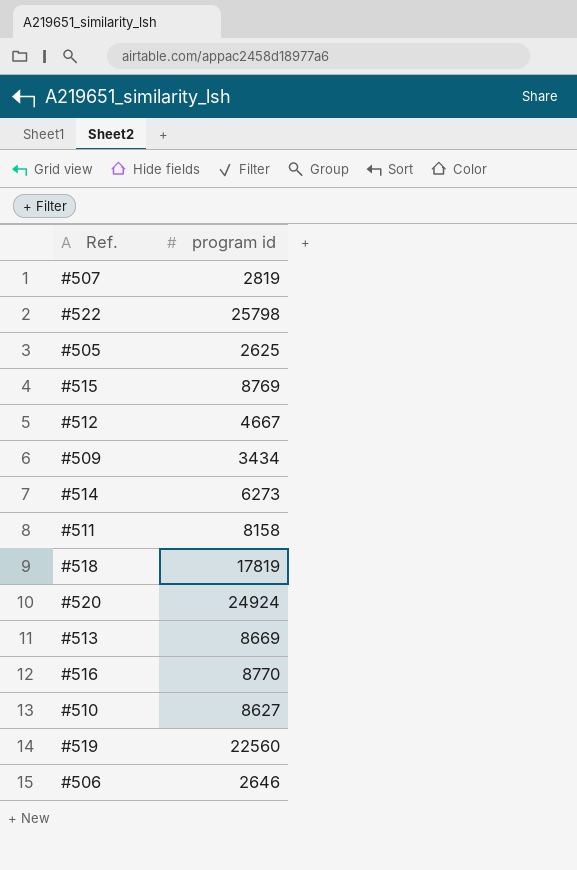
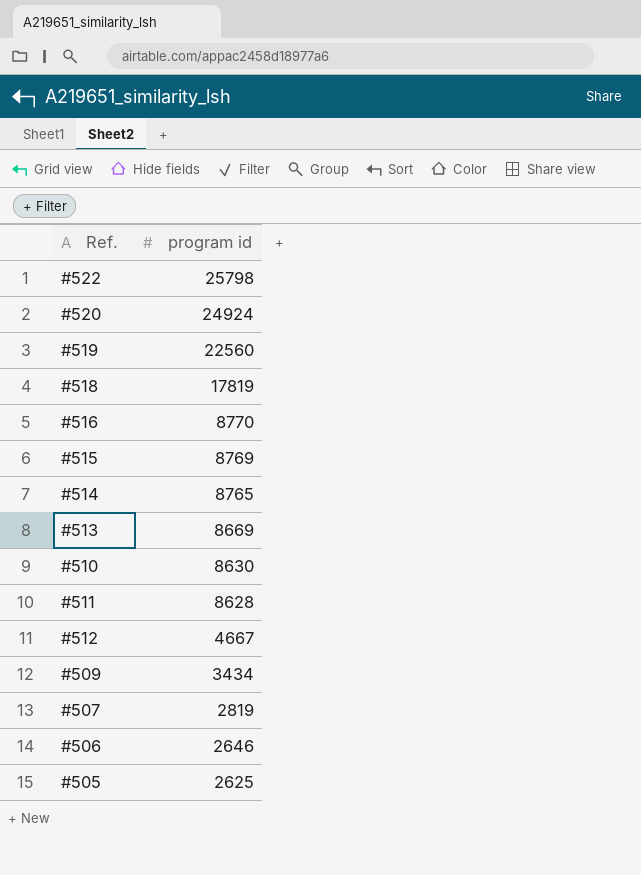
row order: none -> program id descending
#514 | program id: 6273 -> 8765
#510 | program id: 8627 -> 8630
#511 | program id: 8158 -> 8628

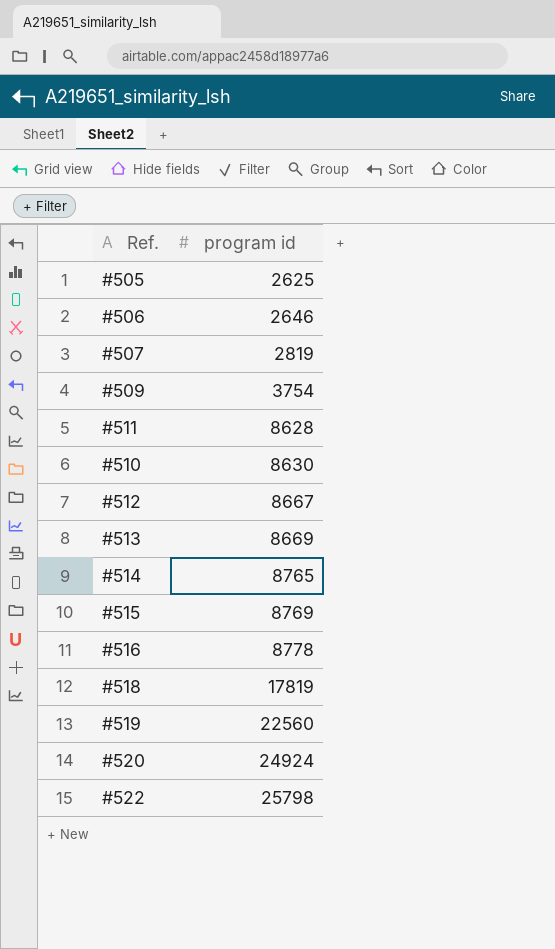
row order: program id descending -> program id ascending
#509 | program id: 3434 -> 3754
#512 | program id: 4667 -> 8667
#516 | program id: 8770 -> 8778

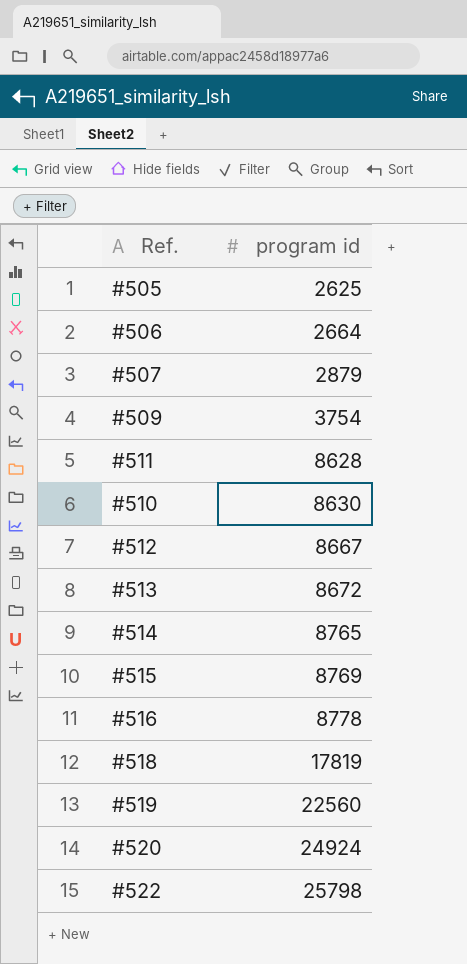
#506 | program id: 2646 -> 2664
#507 | program id: 2819 -> 2879
#513 | program id: 8669 -> 8672

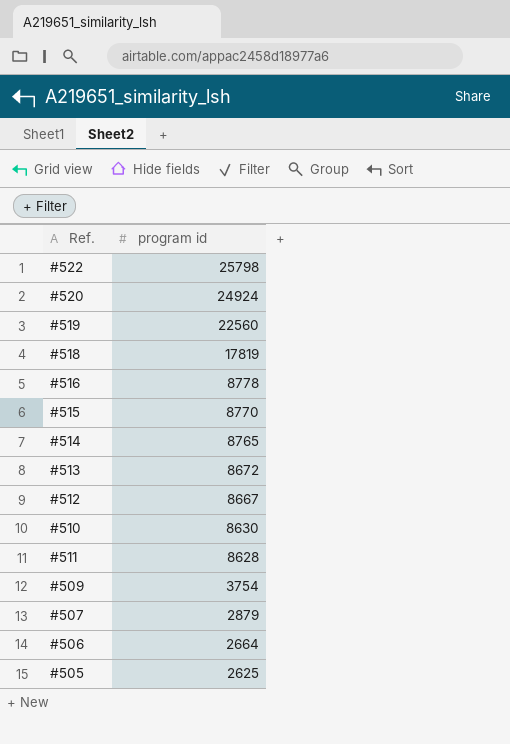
row order: program id ascending -> program id descending
#515 | program id: 8769 -> 8770

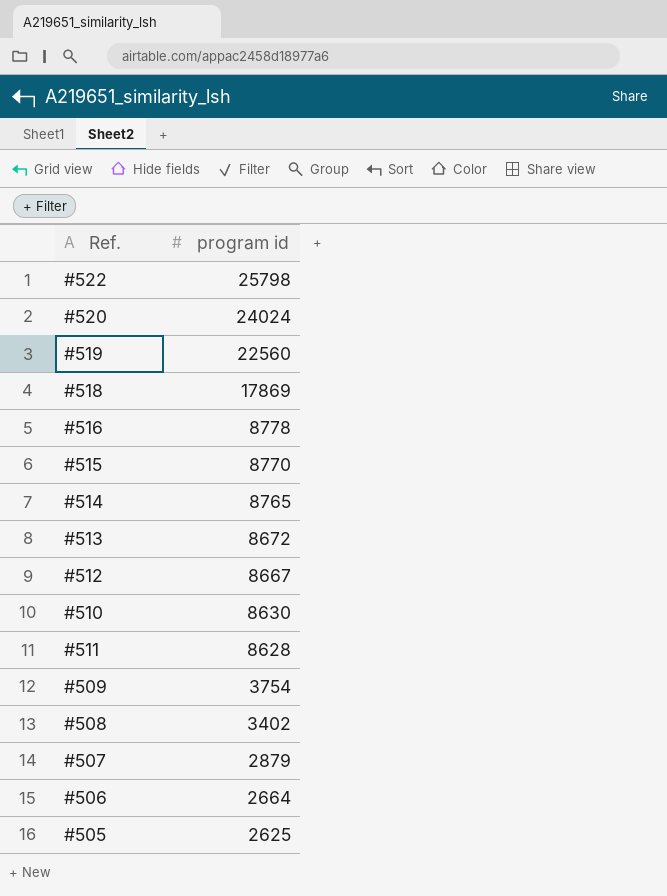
#520 | program id: 24924 -> 24024
#518 | program id: 17819 -> 17869
row #508: none -> 3402

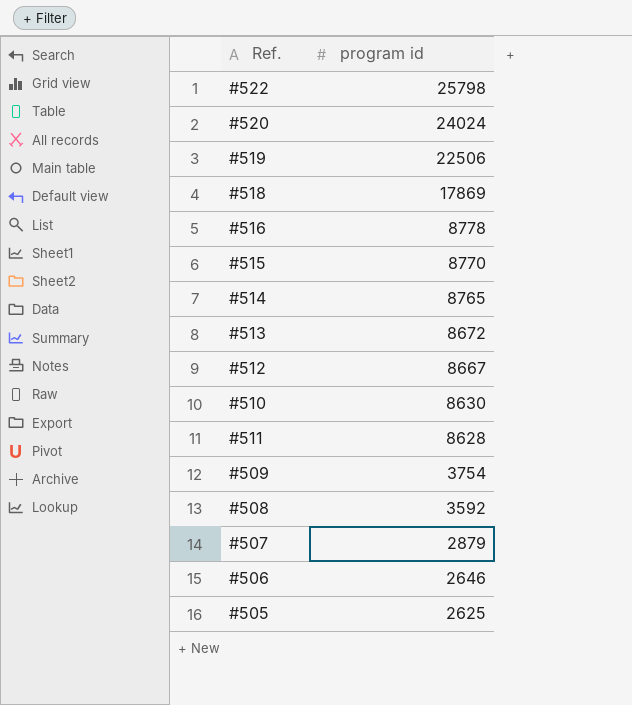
#519 | program id: 22560 -> 22506
#508 | program id: 3402 -> 3592
#506 | program id: 2664 -> 2646

